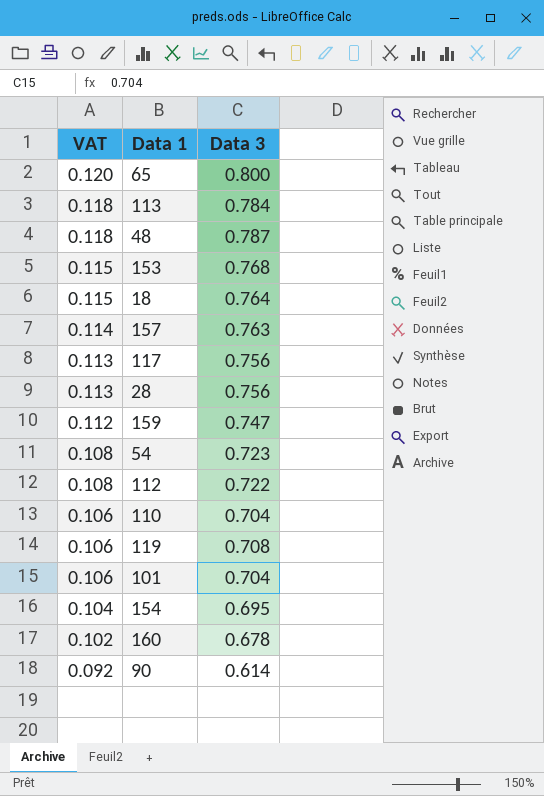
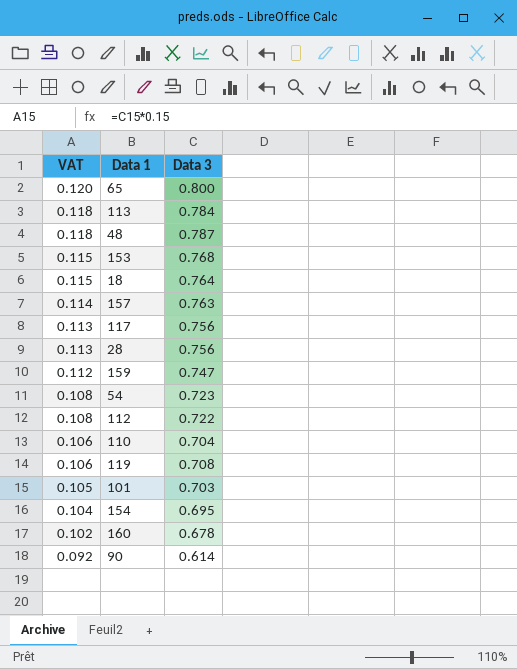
101 | VAT: 0.106 -> 0.105
101 | Data 3: 0.704 -> 0.703

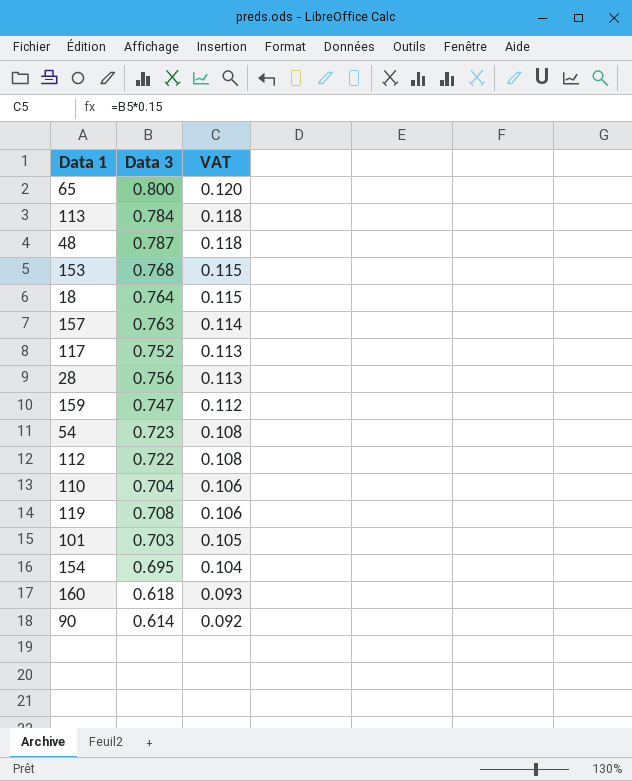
column VAT | position: 1 -> 3
117 | Data 3: 0.756 -> 0.752
160 | Data 3: 0.678 -> 0.618
160 | VAT: 0.102 -> 0.093

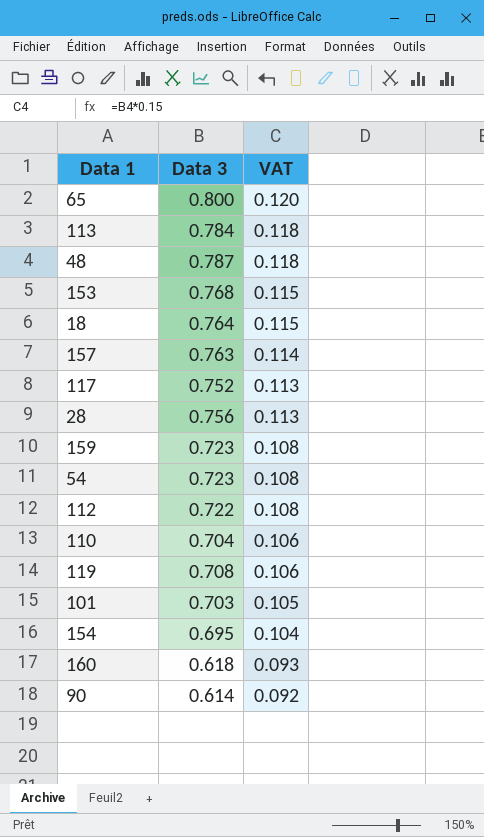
159 | Data 3: 0.747 -> 0.723
159 | VAT: 0.112 -> 0.108

